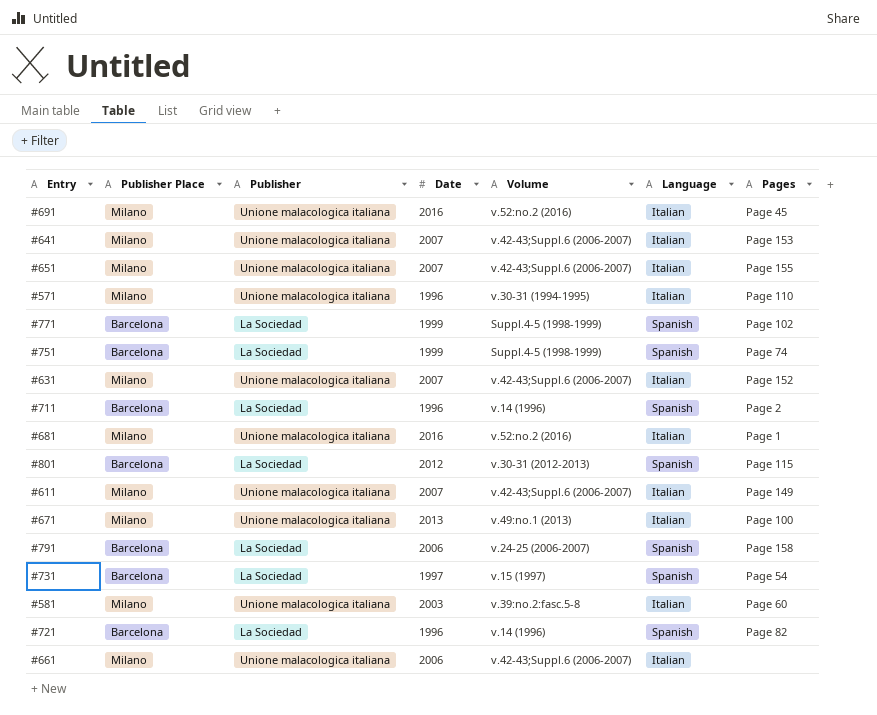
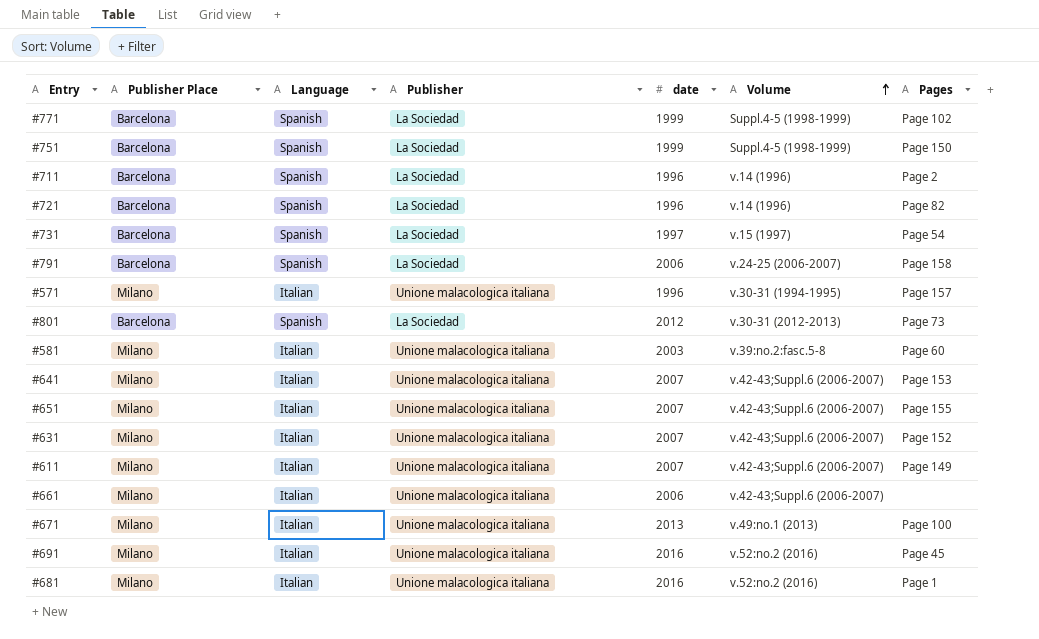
row order: none -> Volume ascending
column Language | position: 6 -> 3
column name: Date -> date
#751 | Pages: Page 74 -> Page 150
#571 | Pages: Page 110 -> Page 157
#801 | Pages: Page 115 -> Page 73

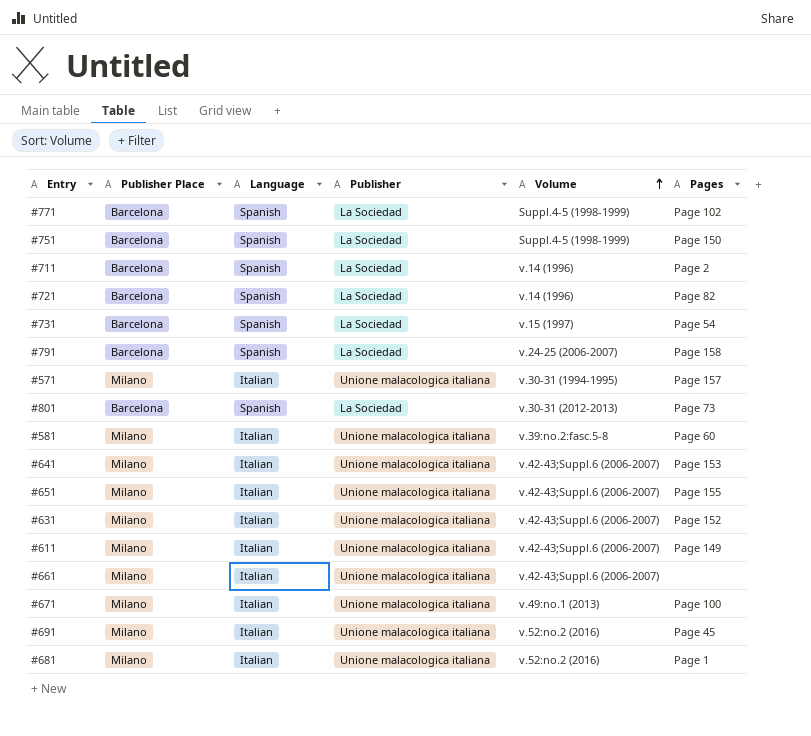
column date | position: 5 -> none

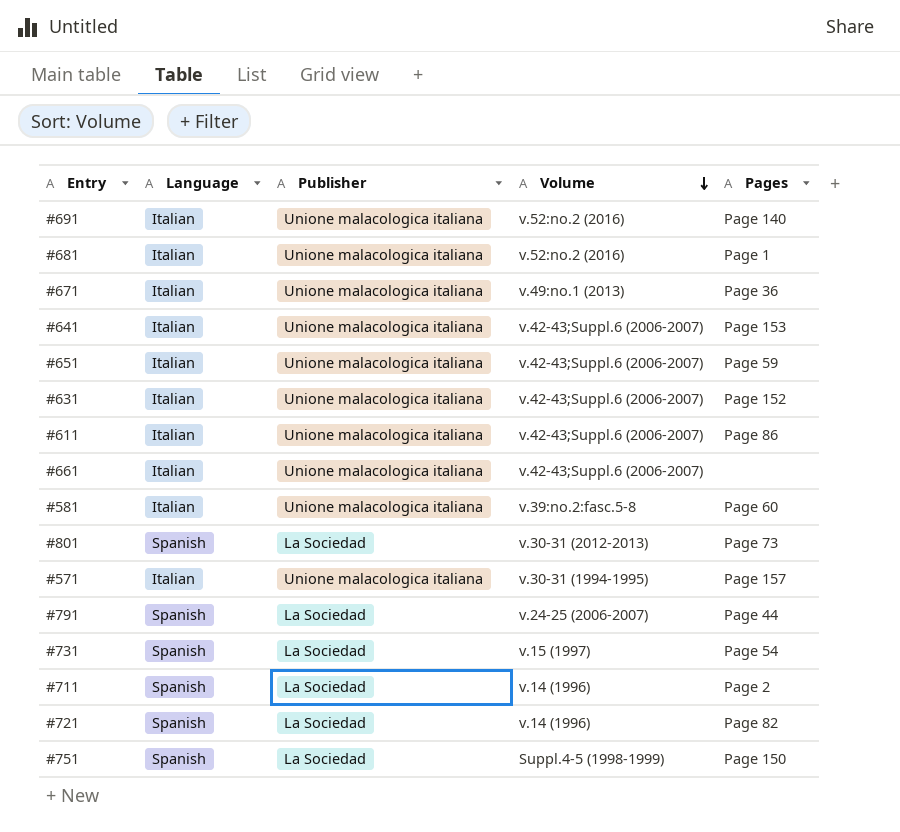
row order: Volume ascending -> Volume descending
column Publisher Place | position: 2 -> none
row #771: Barcelona | Spanish | La Sociedad | Suppl.4-5 (1998-1999) | Page 102 -> none
#691 | Pages: Page 45 -> Page 140
#671 | Pages: Page 100 -> Page 36
#651 | Pages: Page 155 -> Page 59
#611 | Pages: Page 149 -> Page 86
#791 | Pages: Page 158 -> Page 44

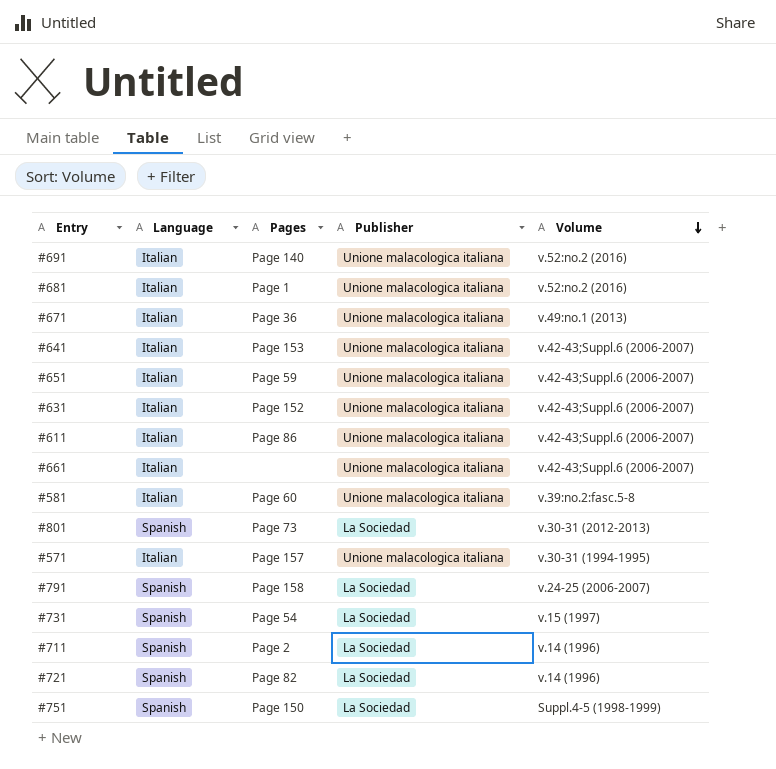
column Pages | position: 5 -> 3
#791 | Pages: Page 44 -> Page 158

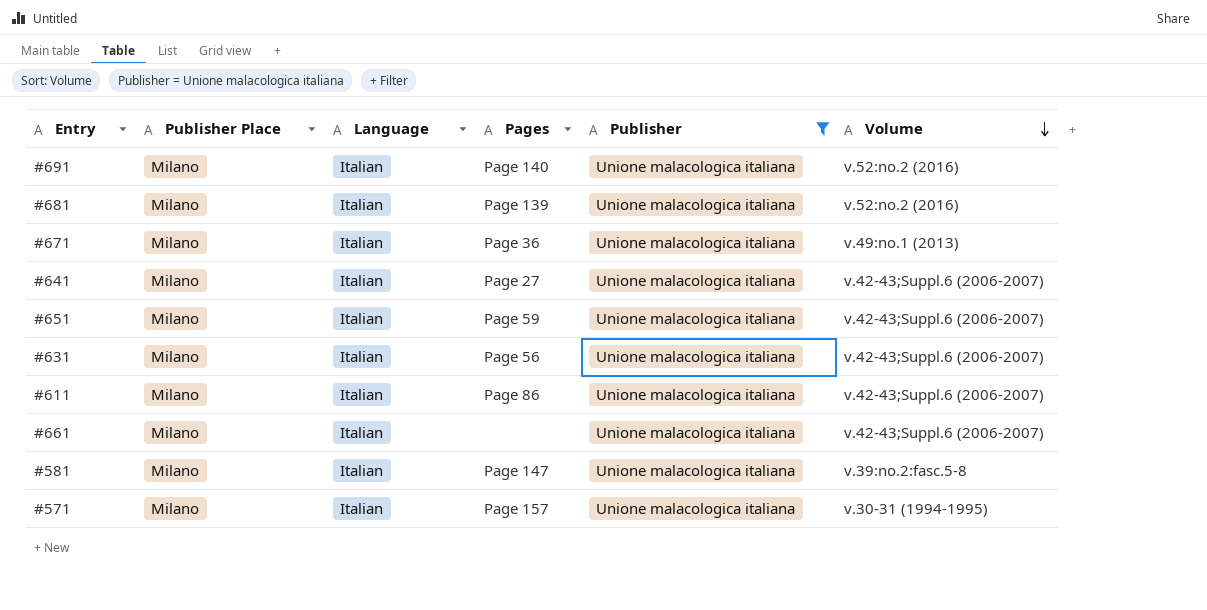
filter: none -> Publisher = Unione malacologica italiana
column Publisher Place | position: none -> 2
#681 | Pages: Page 1 -> Page 139
#641 | Pages: Page 153 -> Page 27
#631 | Pages: Page 152 -> Page 56
#581 | Pages: Page 60 -> Page 147

